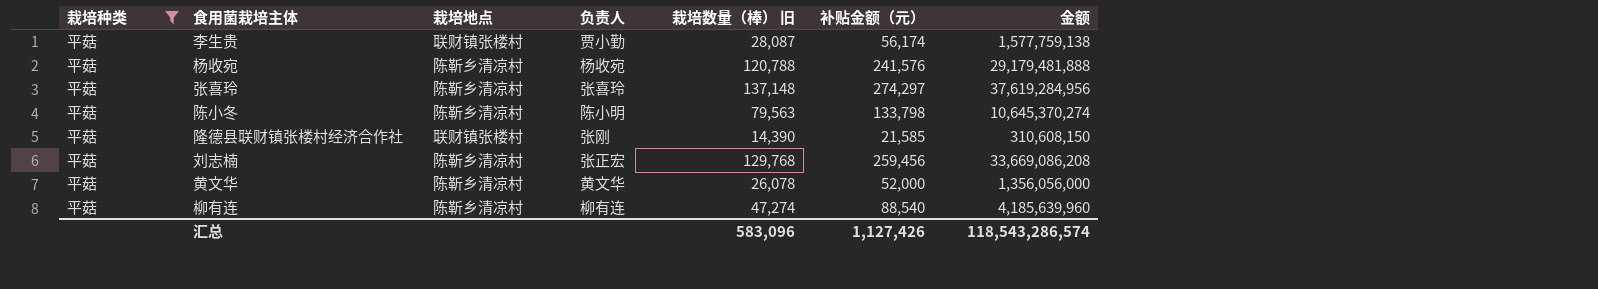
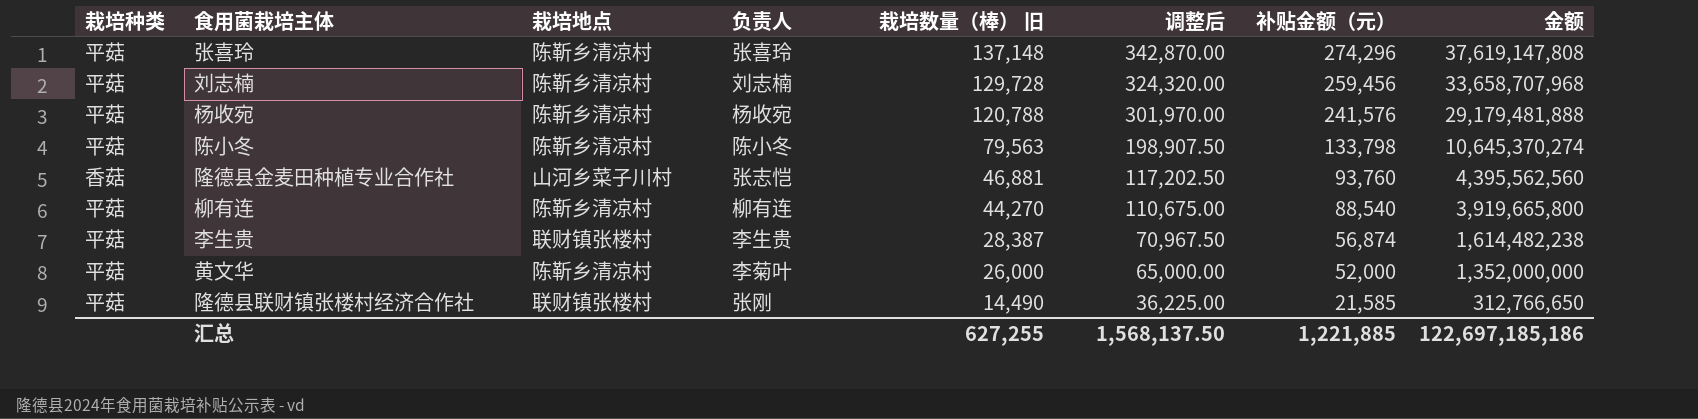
filter: 栽培种类 = 平菇 -> none
row order: none -> 栽培数量（棒） 旧 descending
column 调整后 | formula: none -> [栽培数量（棒） 旧] * 2.5
张喜玲 | 补贴金额（元）: 274,297 -> 274,296
张喜玲 | 金额: 37,619,284,956 -> 37,619,147,808
刘志楠 | 负责人: 张正宏 -> 刘志楠
刘志楠 | 栽培数量（棒） 旧: 129,768 -> 129,728
刘志楠 | 金额: 33,669,086,208 -> 33,658,707,968
陈小冬 | 负责人: 陈小明 -> 陈小冬
柳有连 | 栽培数量（棒） 旧: 47,274 -> 44,270
柳有连 | 金额: 4,185,639,960 -> 3,919,665,800
李生贵 | 负责人: 贾小勤 -> 李生贵
李生贵 | 栽培数量（棒） 旧: 28,087 -> 28,387
李生贵 | 补贴金额（元）: 56,174 -> 56,874
李生贵 | 金额: 1,577,759,138 -> 1,614,482,238
黄文华 | 负责人: 黄文华 -> 李菊叶
黄文华 | 栽培数量（棒） 旧: 26,078 -> 26,000
黄文华 | 金额: 1,356,056,000 -> 1,352,000,000
隆德县联财镇张楼村经济合作社 | 栽培数量（棒） 旧: 14,390 -> 14,490
隆德县联财镇张楼村经济合作社 | 金额: 310,608,150 -> 312,766,650
汇总 | 栽培数量（棒） 旧: 583,096 -> 627,255
汇总 | 补贴金额（元）: 1,127,426 -> 1,221,885
汇总 | 金额: 118,543,286,574 -> 122,697,185,186

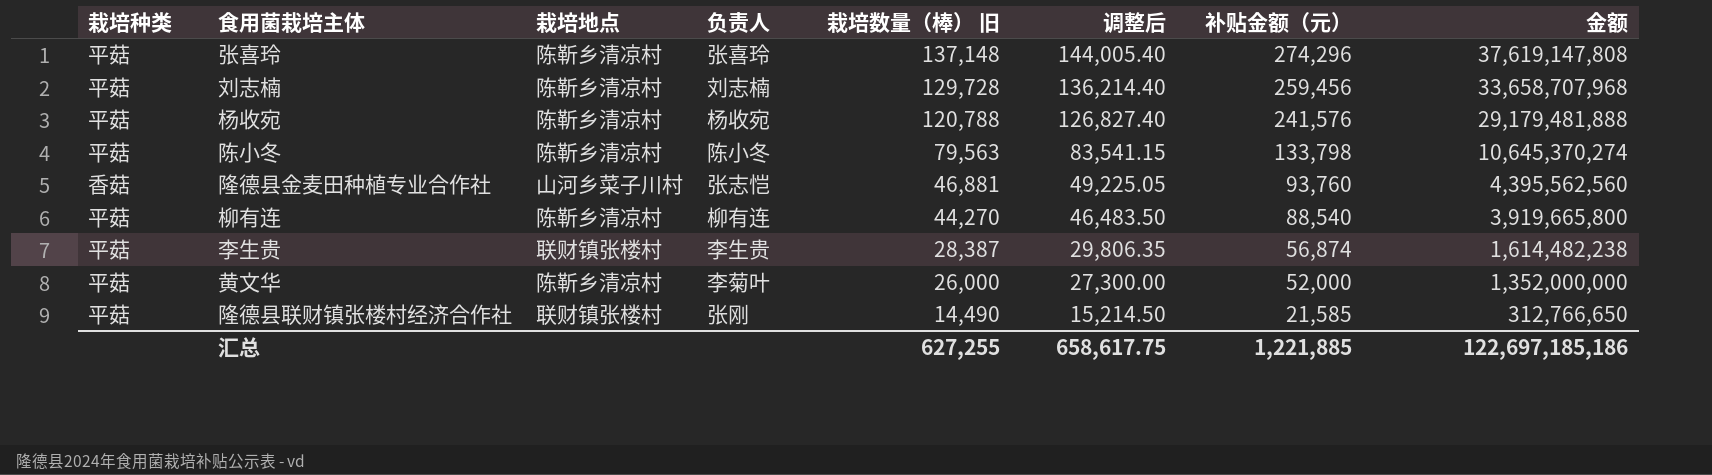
column 调整后 | formula: [栽培数量（棒） 旧] * 2.5 -> [栽培数量（棒） 旧] * 1.05
汇总 | 调整后: 1,568,137.50 -> 658,617.75

